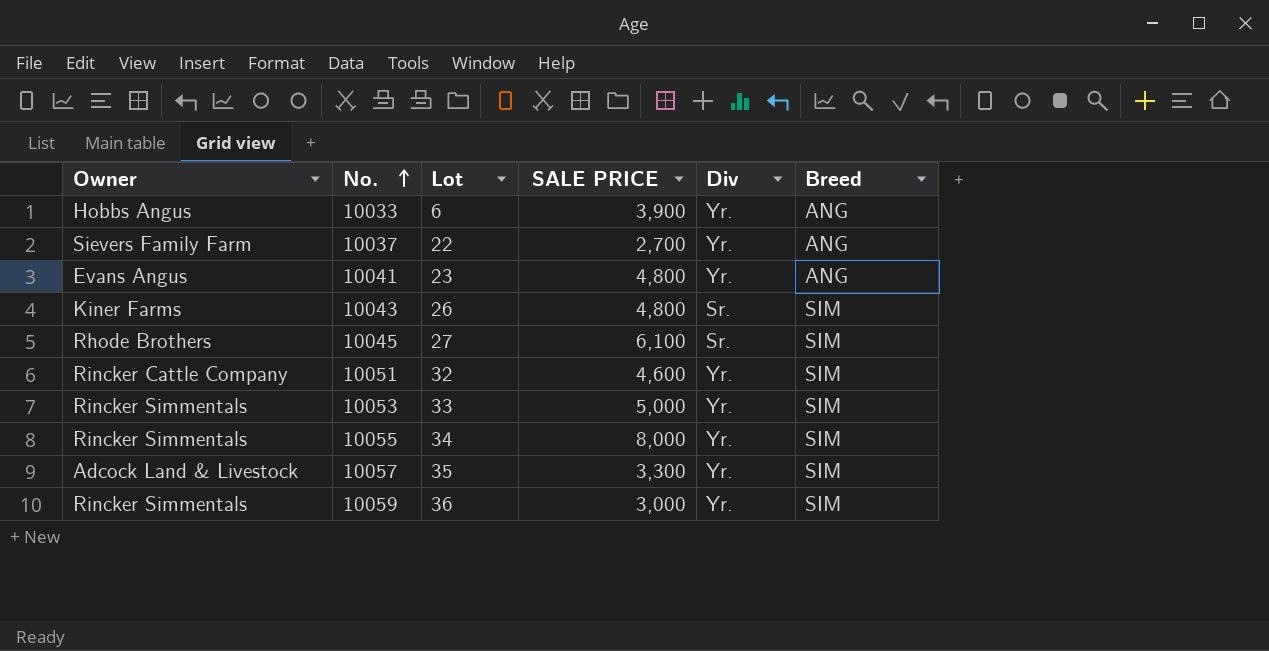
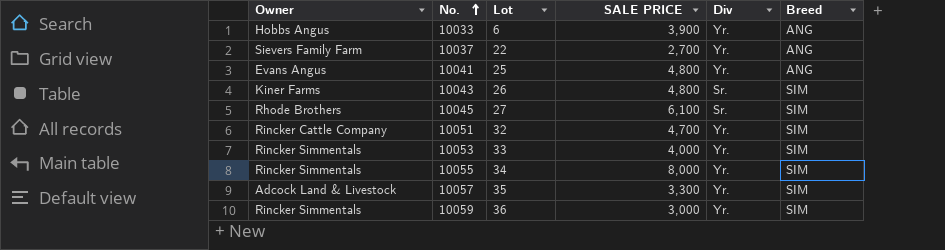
10041 | Lot: 23 -> 25
10051 | SALE PRICE: 4,600 -> 4,700
10053 | SALE PRICE: 5,000 -> 4,000

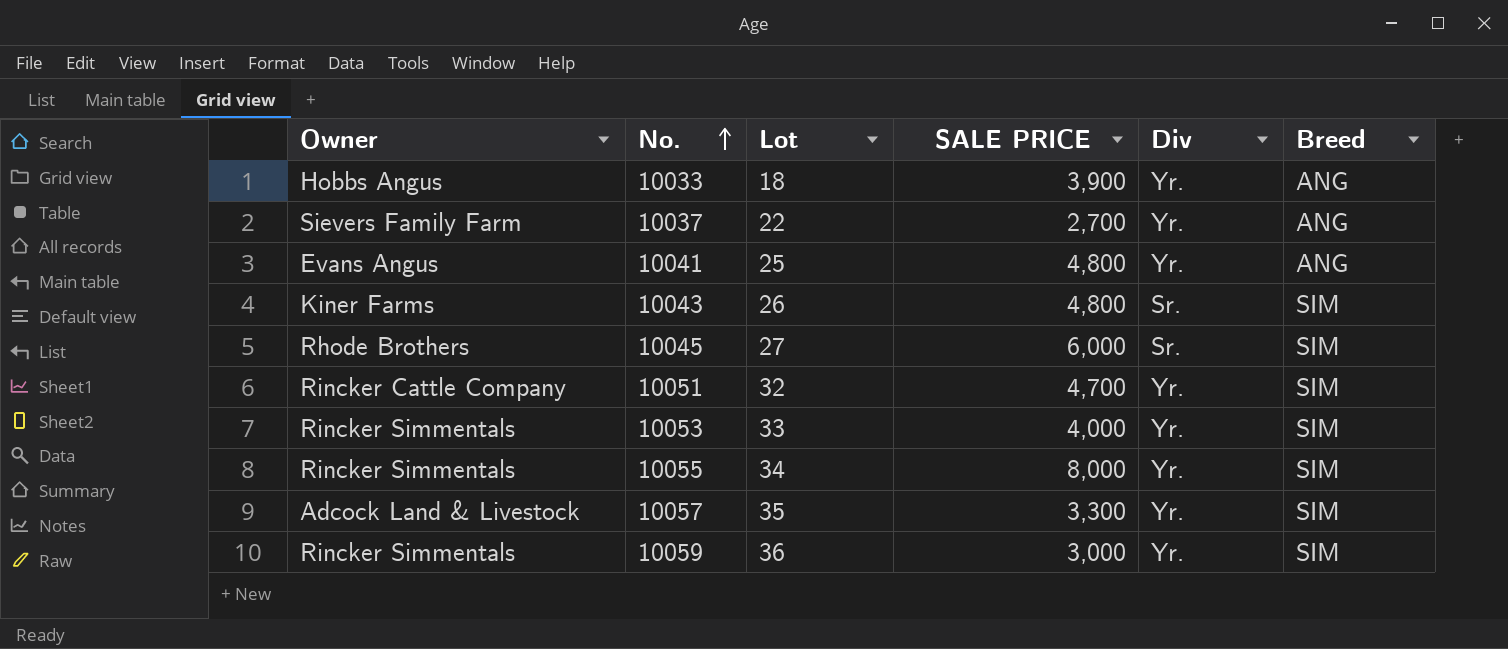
10033 | Lot: 6 -> 18
10045 | SALE PRICE: 6,100 -> 6,000

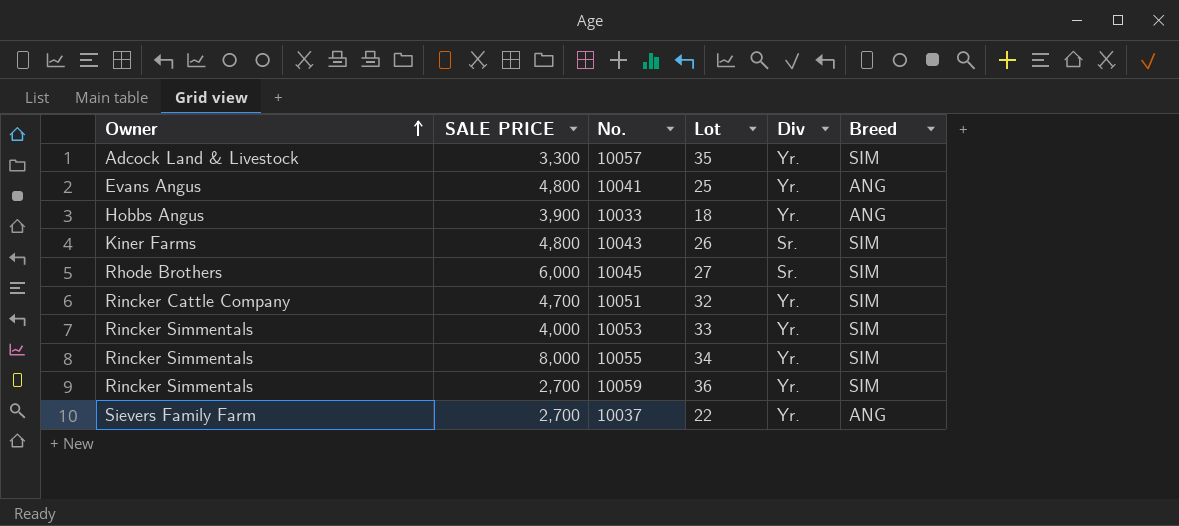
row order: No. ascending -> Owner ascending
column SALE PRICE | position: 4 -> 2
10059 | SALE PRICE: 3,000 -> 2,700

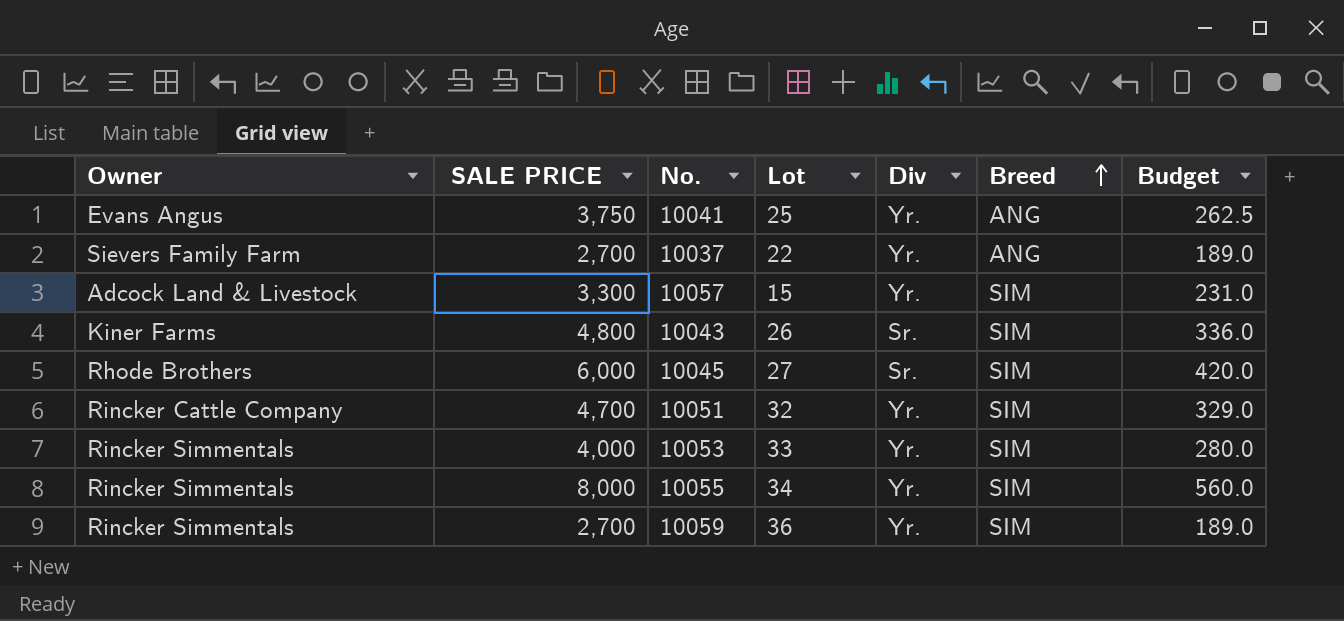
row order: Owner ascending -> Breed ascending
column Budget | formula: none -> [SALE PRICE] * 0.07
row 10033: Hobbs Angus | 3,900 | 18 | Yr. | ANG -> none
10041 | SALE PRICE: 4,800 -> 3,750
10057 | Lot: 35 -> 15

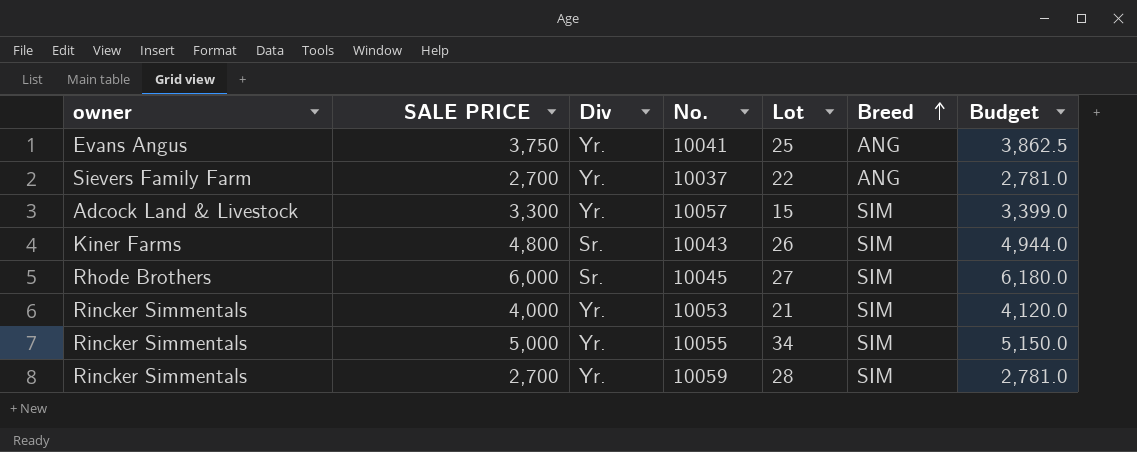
column name: Owner -> owner
column Div | position: 5 -> 3
column Budget | formula: [SALE PRICE] * 0.07 -> [SALE PRICE] * 1.03
row 10051: Rincker Cattle Company | 4,700 | 32 | Yr. | SIM | 329.0 -> none
10053 | Lot: 33 -> 21
10055 | SALE PRICE: 8,000 -> 5,000
10059 | Lot: 36 -> 28

